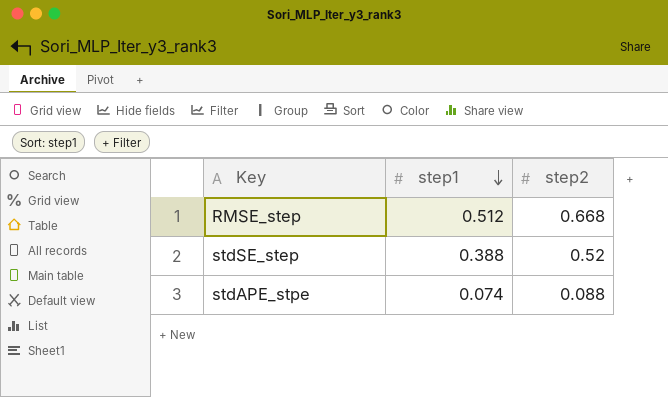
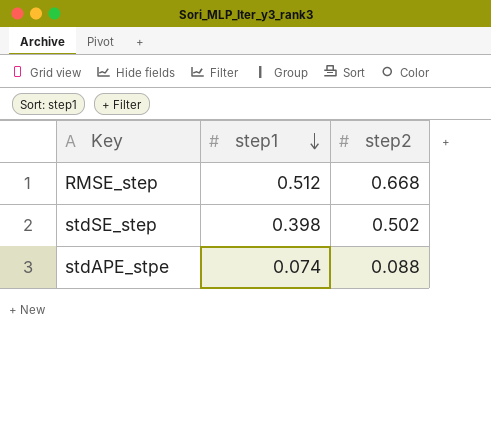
stdSE_step | step1: 0.388 -> 0.398
stdSE_step | step2: 0.52 -> 0.502

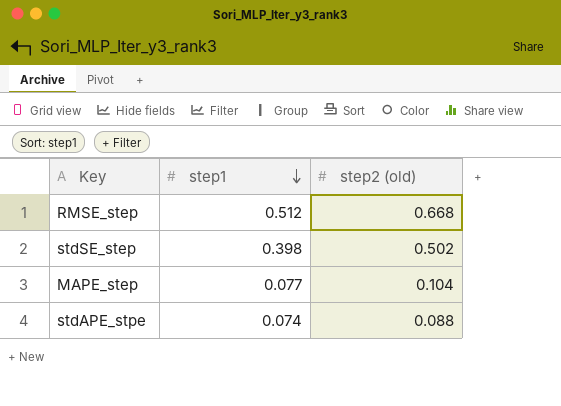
column name: step2 -> step2 (old)
row MAPE_step: none -> 0.077 | 0.104

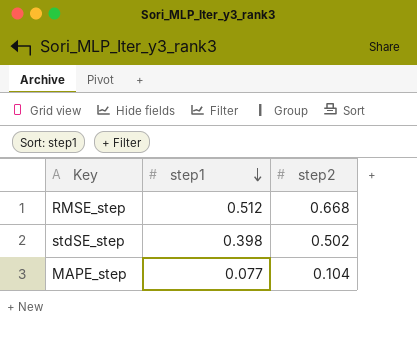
column name: step2 (old) -> step2
row stdAPE_stpe: 0.074 | 0.088 -> none

